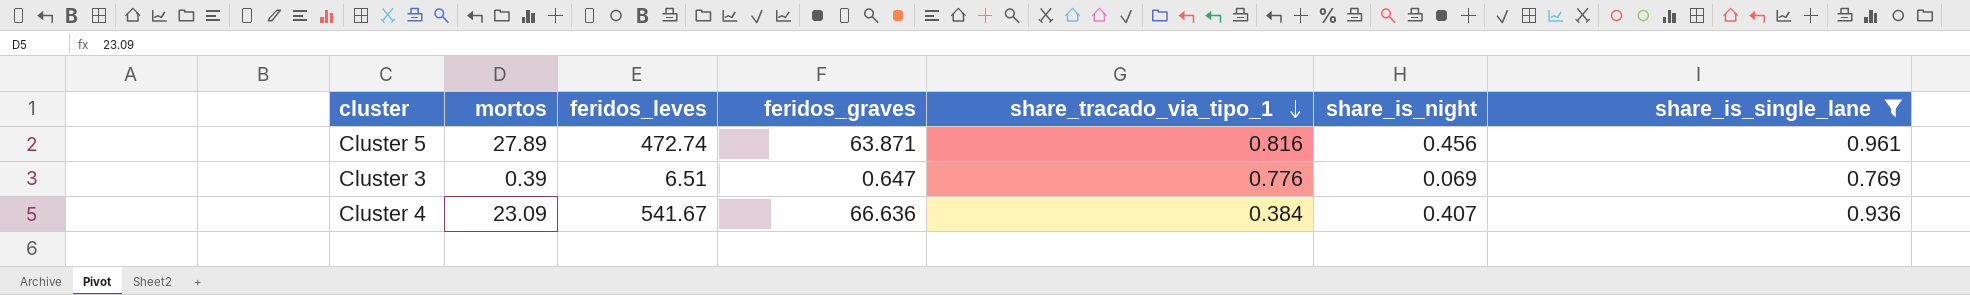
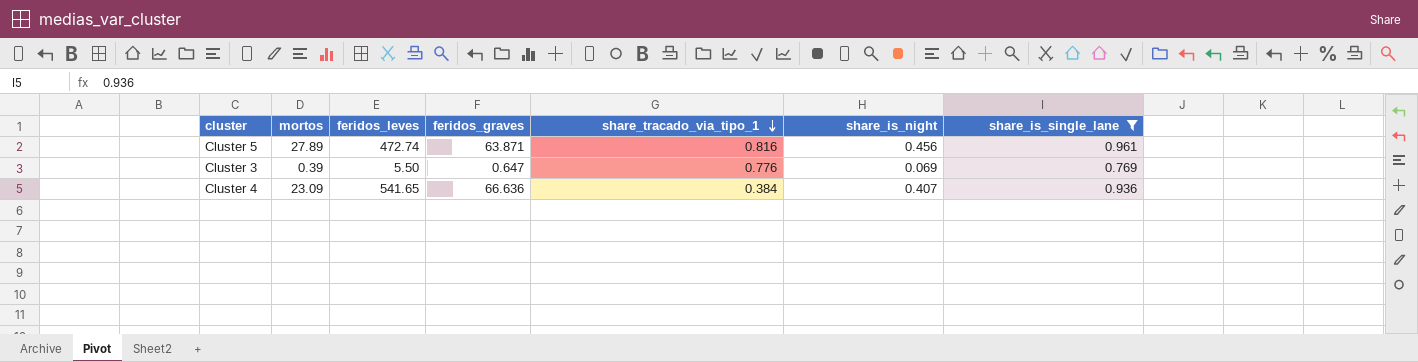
Cluster 3 | feridos_leves: 6.51 -> 5.50
Cluster 4 | feridos_leves: 541.67 -> 541.65

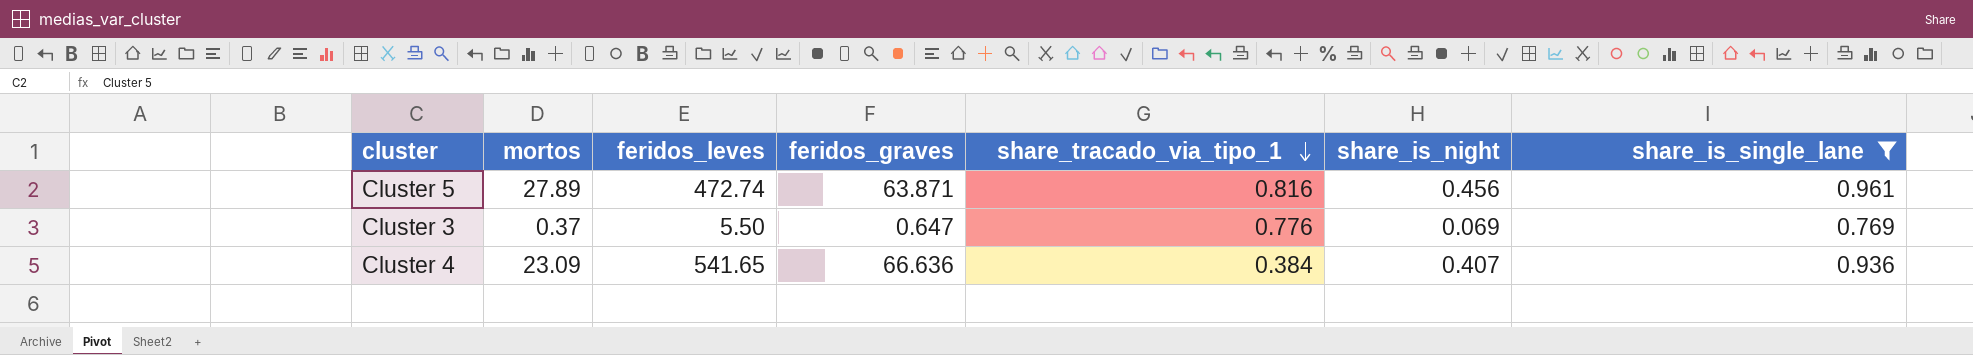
Cluster 3 | mortos: 0.39 -> 0.37

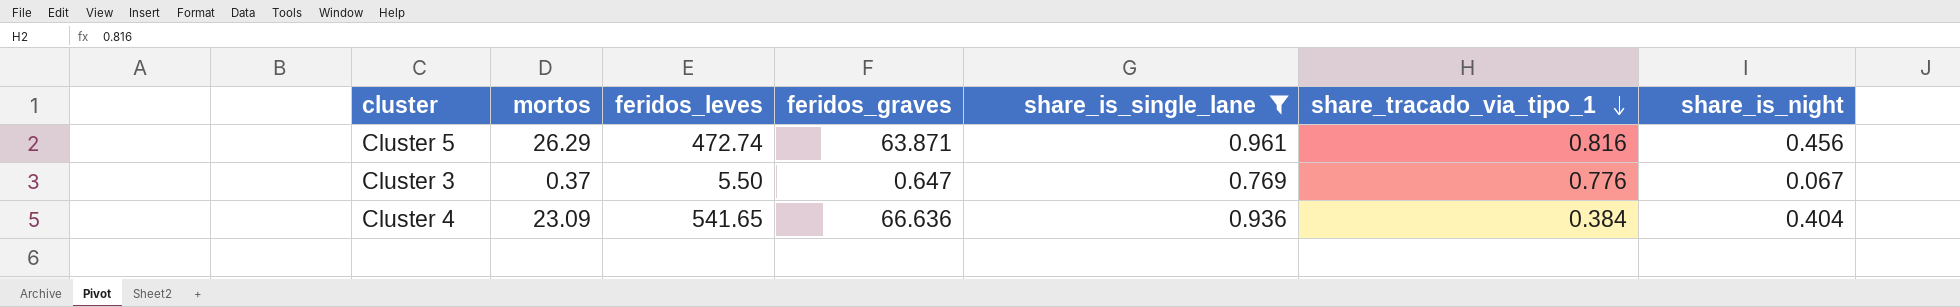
column share_is_single_lane | position: 7 -> 5
Cluster 5 | mortos: 27.89 -> 26.29
Cluster 3 | share_is_night: 0.069 -> 0.067
Cluster 4 | share_is_night: 0.407 -> 0.404

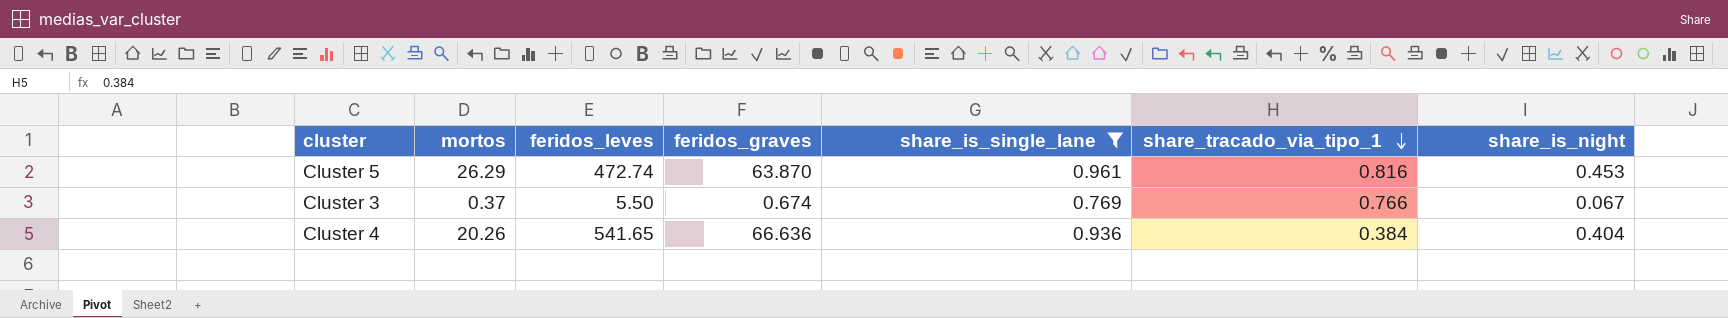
Cluster 5 | feridos_graves: 63.871 -> 63.870
Cluster 5 | share_is_night: 0.456 -> 0.453
Cluster 3 | feridos_graves: 0.647 -> 0.674
Cluster 3 | share_tracado_via_tipo_1: 0.776 -> 0.766
Cluster 4 | mortos: 23.09 -> 20.26

